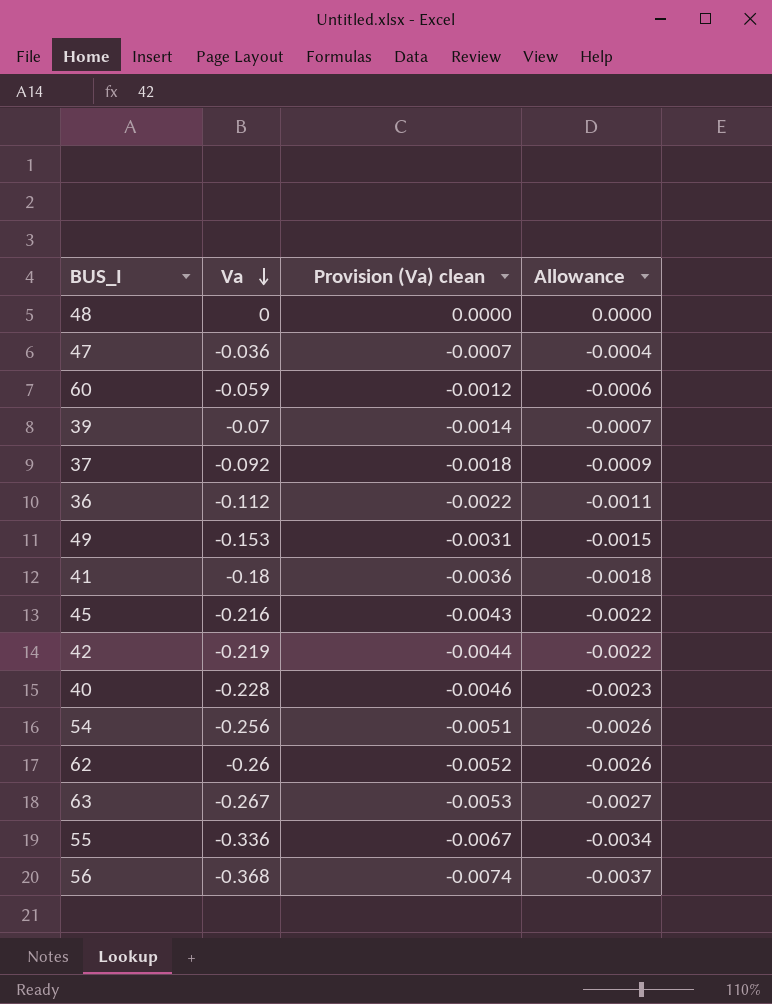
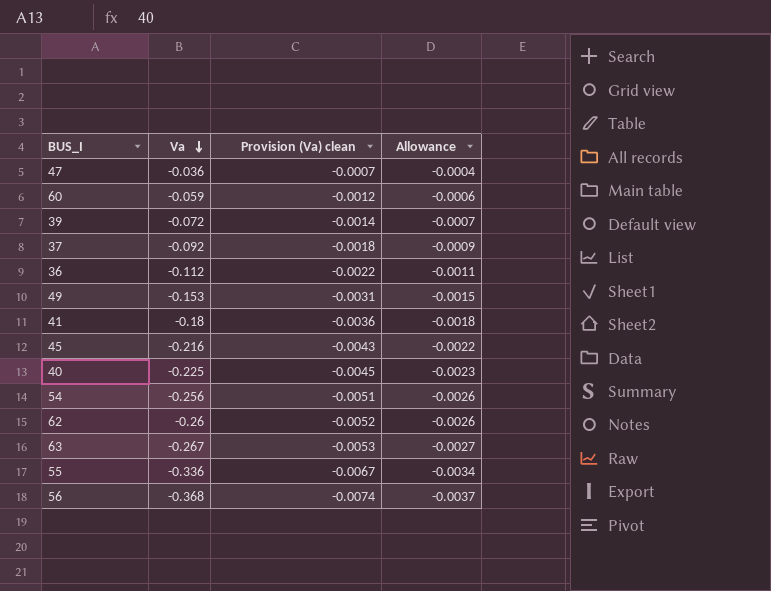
row 48: 0 | 0.0000 | 0.0000 -> none
row 42: -0.219 | -0.0044 | -0.0022 -> none
39 | Va: -0.07 -> -0.072
40 | Va: -0.228 -> -0.225
40 | Provision (Va) clean: -0.0046 -> -0.0045

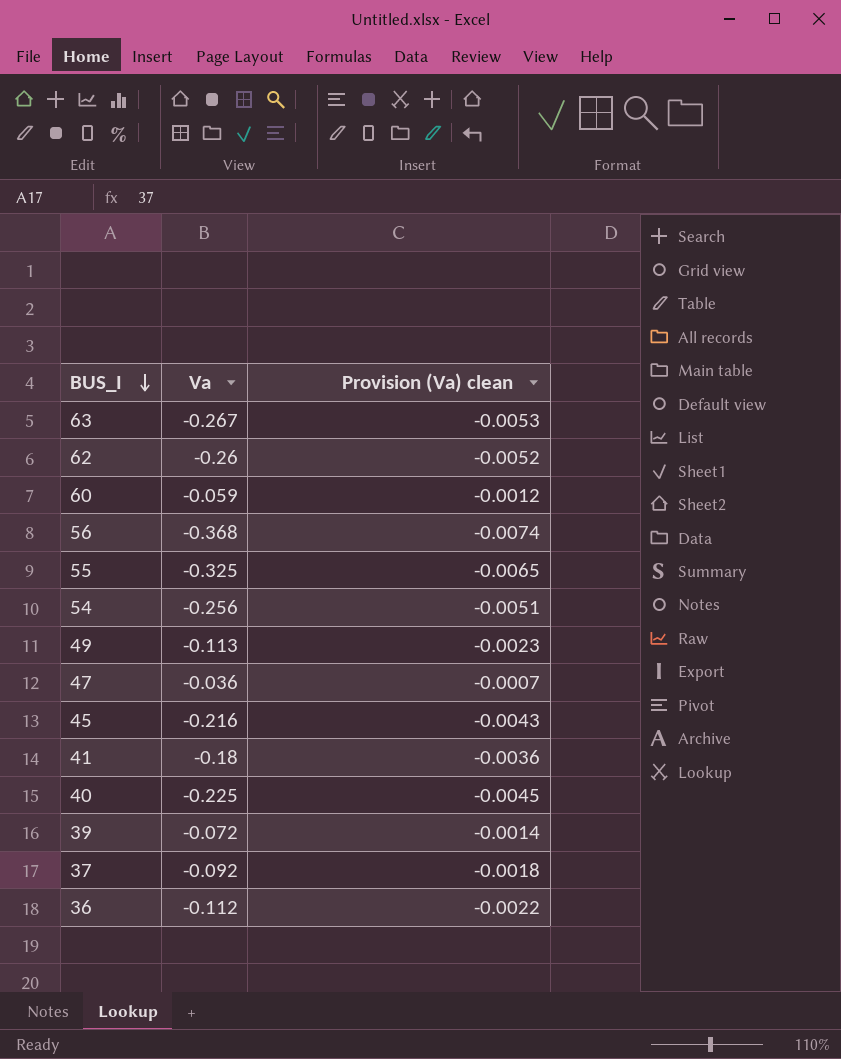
row order: Va descending -> BUS_I descending
column Allowance | formula: [Va] * 0.01 -> none
55 | Va: -0.336 -> -0.325
55 | Provision (Va) clean: -0.0067 -> -0.0065
49 | Va: -0.153 -> -0.113
49 | Provision (Va) clean: -0.0031 -> -0.0023

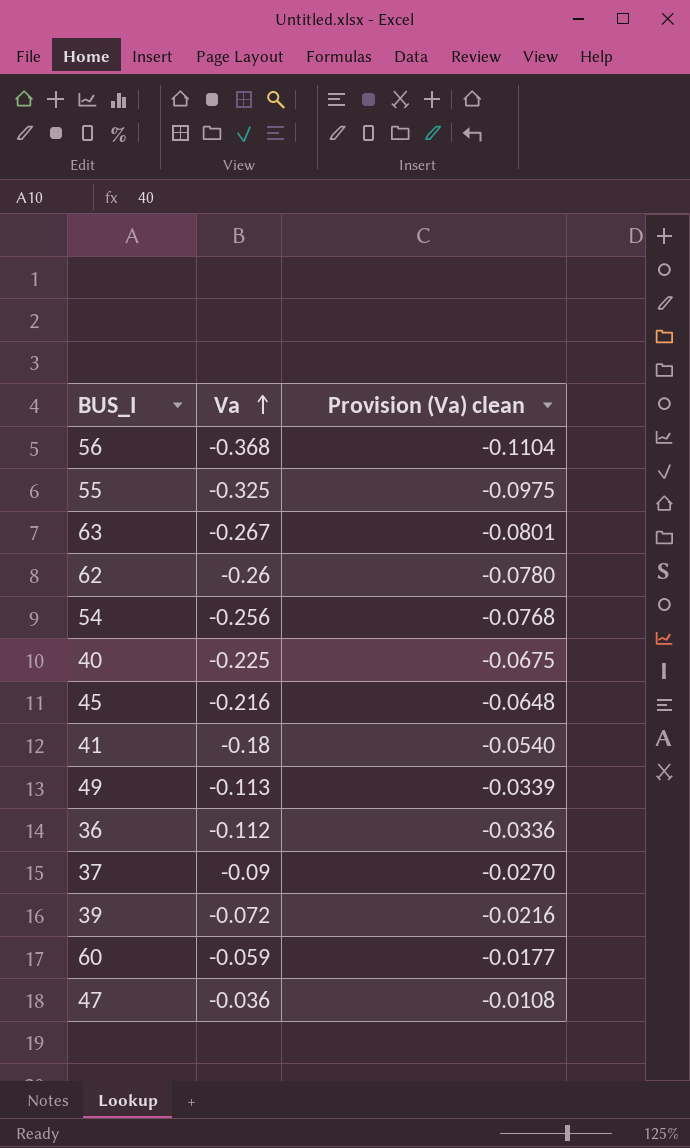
row order: BUS_I descending -> Va ascending
column Provision (Va) clean | formula: [Va] * 0.02 -> [Va] * 0.3
37 | Va: -0.092 -> -0.09

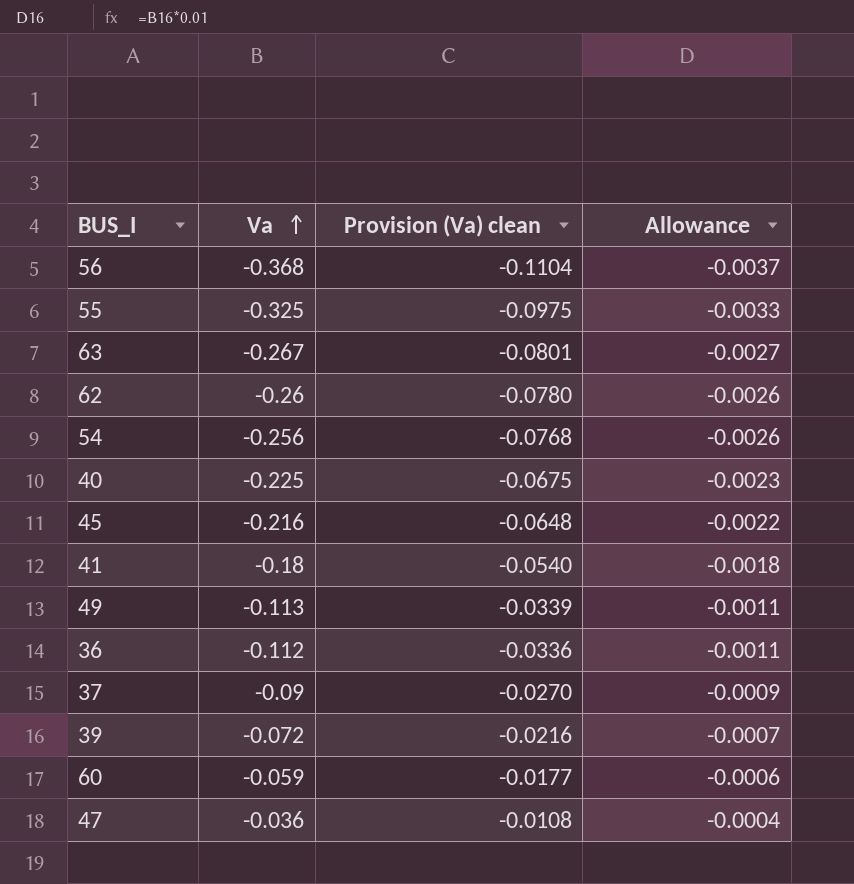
column Allowance | formula: none -> [Va] * 0.01

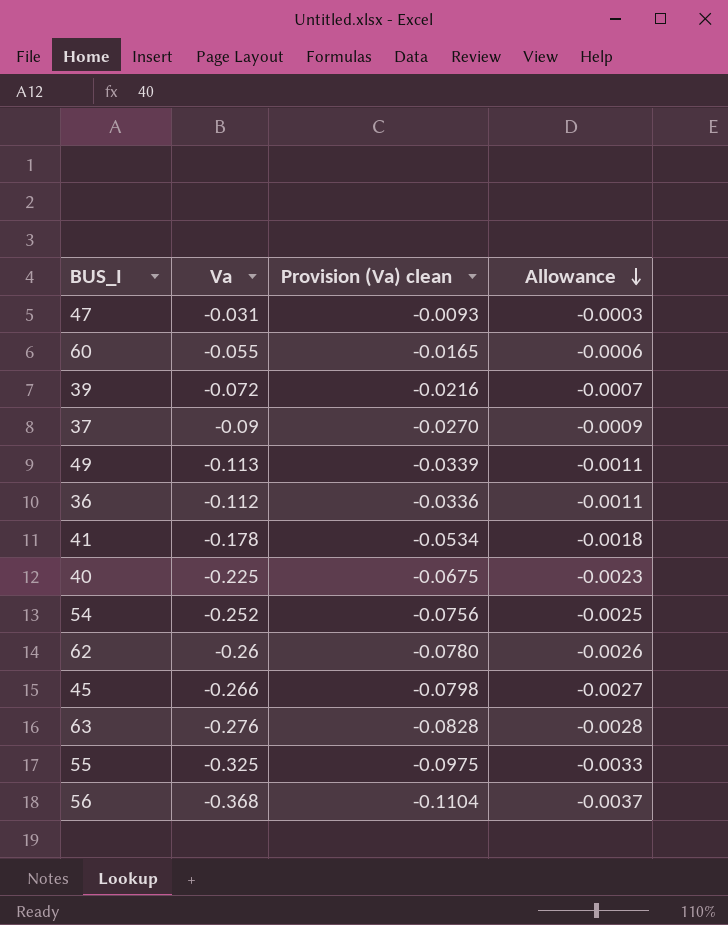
row order: Va ascending -> Allowance descending
47 | Va: -0.036 -> -0.031
47 | Provision (Va) clean: -0.0108 -> -0.0093
47 | Allowance: -0.0004 -> -0.0003
60 | Va: -0.059 -> -0.055
60 | Provision (Va) clean: -0.0177 -> -0.0165
41 | Va: -0.18 -> -0.178
41 | Provision (Va) clean: -0.0540 -> -0.0534
54 | Va: -0.256 -> -0.252
54 | Provision (Va) clean: -0.0768 -> -0.0756
54 | Allowance: -0.0026 -> -0.0025
45 | Va: -0.216 -> -0.266
45 | Provision (Va) clean: -0.0648 -> -0.0798
45 | Allowance: -0.0022 -> -0.0027
63 | Va: -0.267 -> -0.276
63 | Provision (Va) clean: -0.0801 -> -0.0828
63 | Allowance: -0.0027 -> -0.0028

